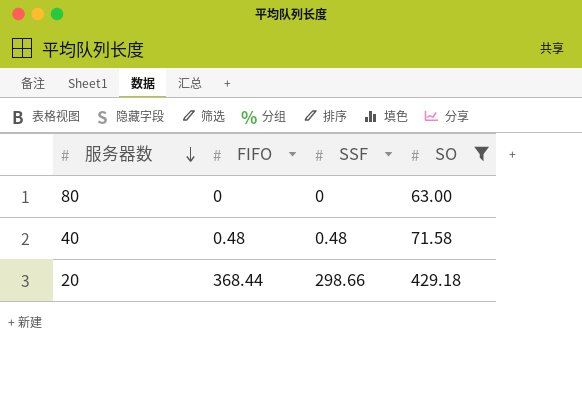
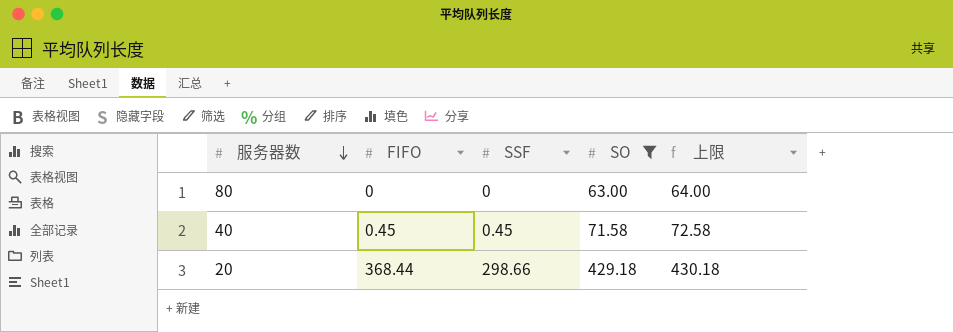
column 上限 | formula: none -> [SO] + 1
40 | FIFO: 0.48 -> 0.45
40 | SSF: 0.48 -> 0.45

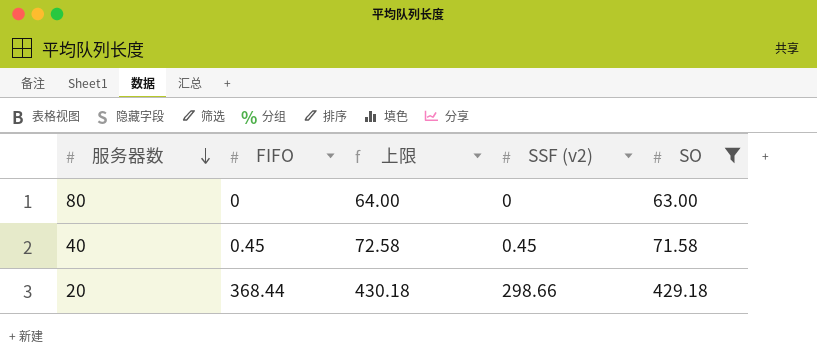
column 上限 | position: 5 -> 3
column name: SSF -> SSF (v2)

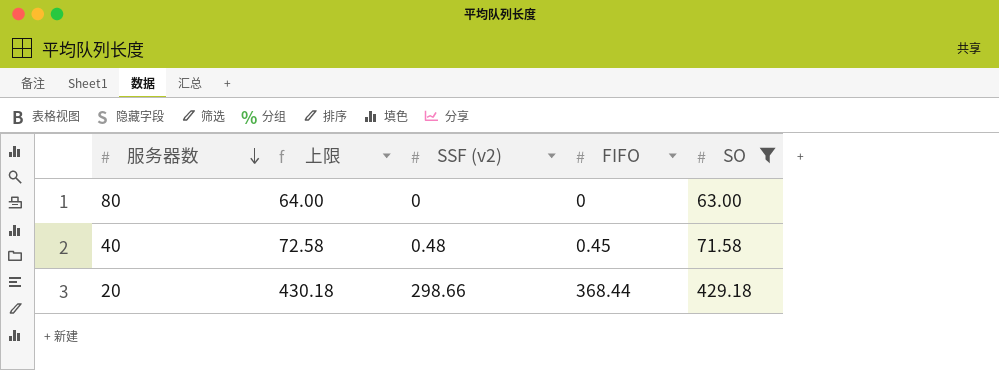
column FIFO | position: 2 -> 4
40 | SSF (v2): 0.45 -> 0.48

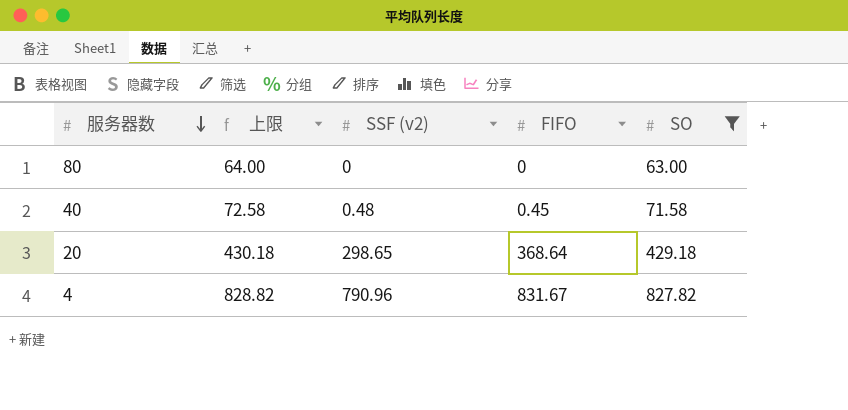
20 | SSF (v2): 298.66 -> 298.65
20 | FIFO: 368.44 -> 368.64
row 4: none -> 828.82 | 790.96 | 831.67 | 827.82

